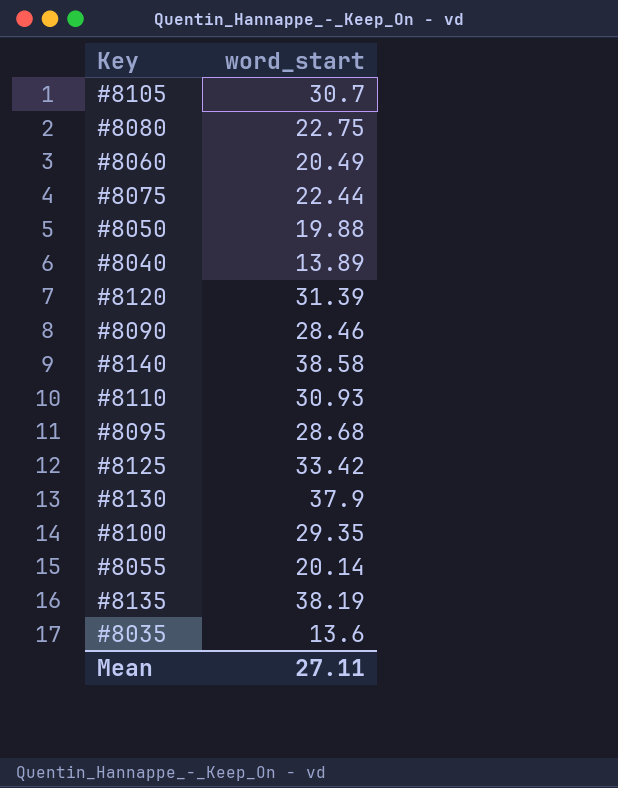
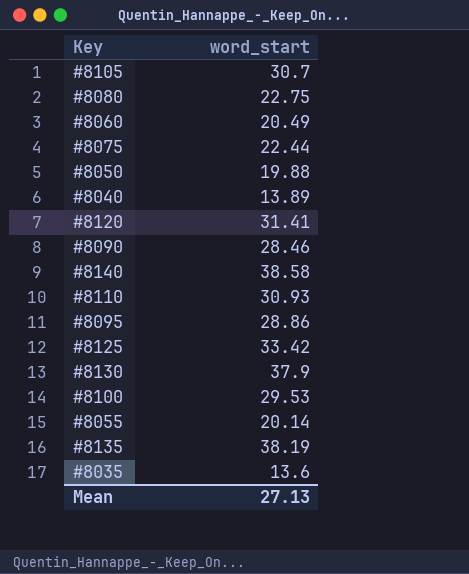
#8120 | word_start: 31.39 -> 31.41
#8095 | word_start: 28.68 -> 28.86
#8100 | word_start: 29.35 -> 29.53
Mean | word_start: 27.11 -> 27.13

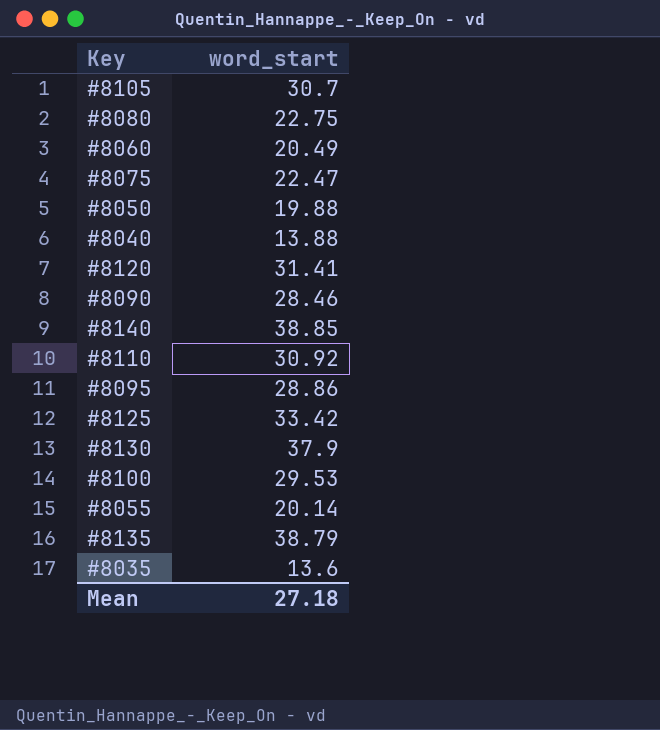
#8075 | word_start: 22.44 -> 22.47
#8040 | word_start: 13.89 -> 13.88
#8140 | word_start: 38.58 -> 38.85
#8110 | word_start: 30.93 -> 30.92
#8135 | word_start: 38.19 -> 38.79
Mean | word_start: 27.13 -> 27.18

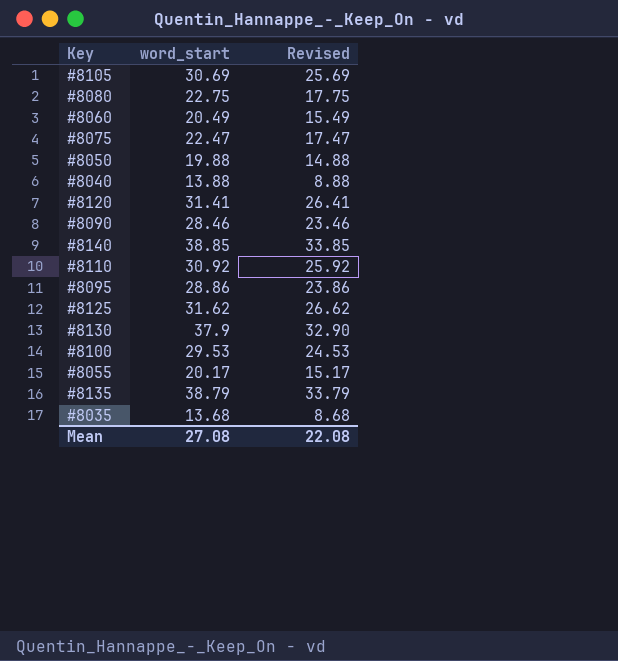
column Revised | formula: none -> [word_start] - 5
#8105 | word_start: 30.7 -> 30.69
#8125 | word_start: 33.42 -> 31.62
#8055 | word_start: 20.14 -> 20.17
#8035 | word_start: 13.6 -> 13.68
Mean | word_start: 27.18 -> 27.08

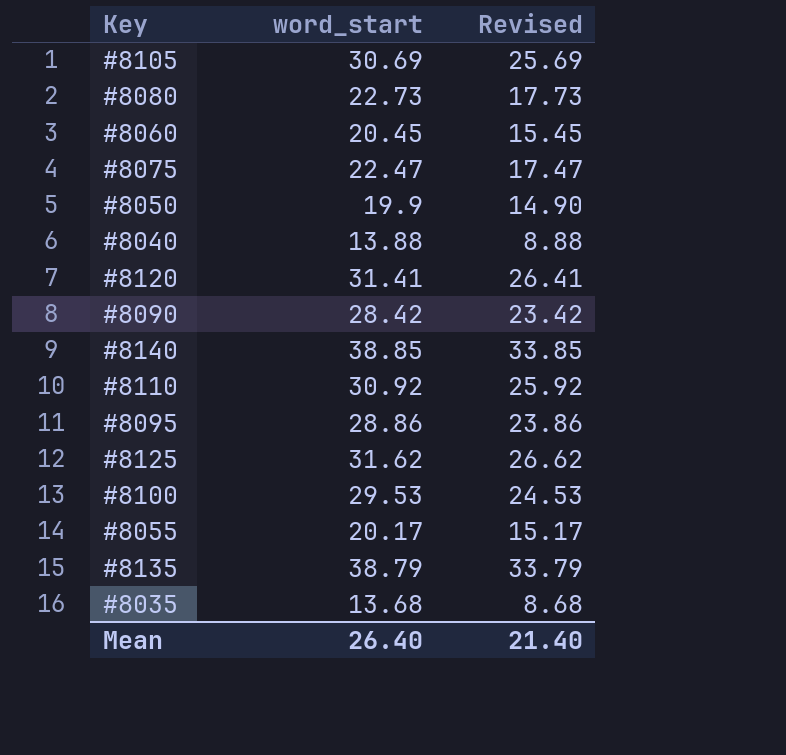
row #8130: 37.9 | 32.90 -> none
#8080 | word_start: 22.75 -> 22.73
#8080 | Revised: 17.75 -> 17.73
#8060 | word_start: 20.49 -> 20.45
#8060 | Revised: 15.49 -> 15.45
#8050 | word_start: 19.88 -> 19.9
#8050 | Revised: 14.88 -> 14.90
#8090 | word_start: 28.46 -> 28.42
#8090 | Revised: 23.46 -> 23.42
Mean | word_start: 27.08 -> 26.40
Mean | Revised: 22.08 -> 21.40

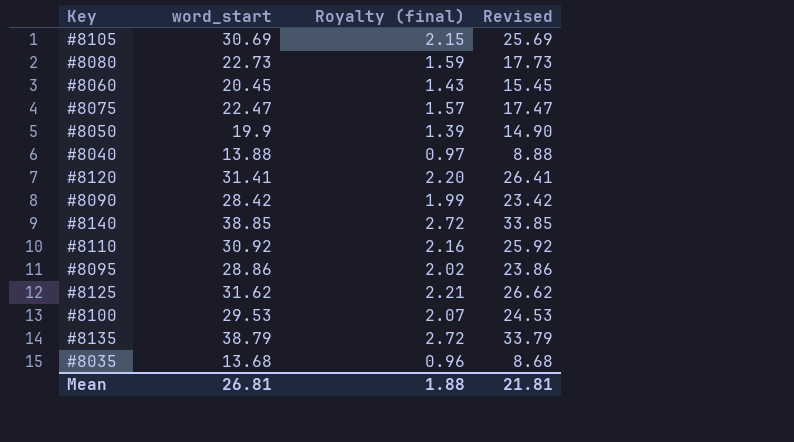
column Royalty (final) | formula: none -> [word_start] * 0.07
row #8055: 20.17 | 15.17 -> none
Mean | word_start: 26.40 -> 26.81
Mean | Revised: 21.40 -> 21.81

